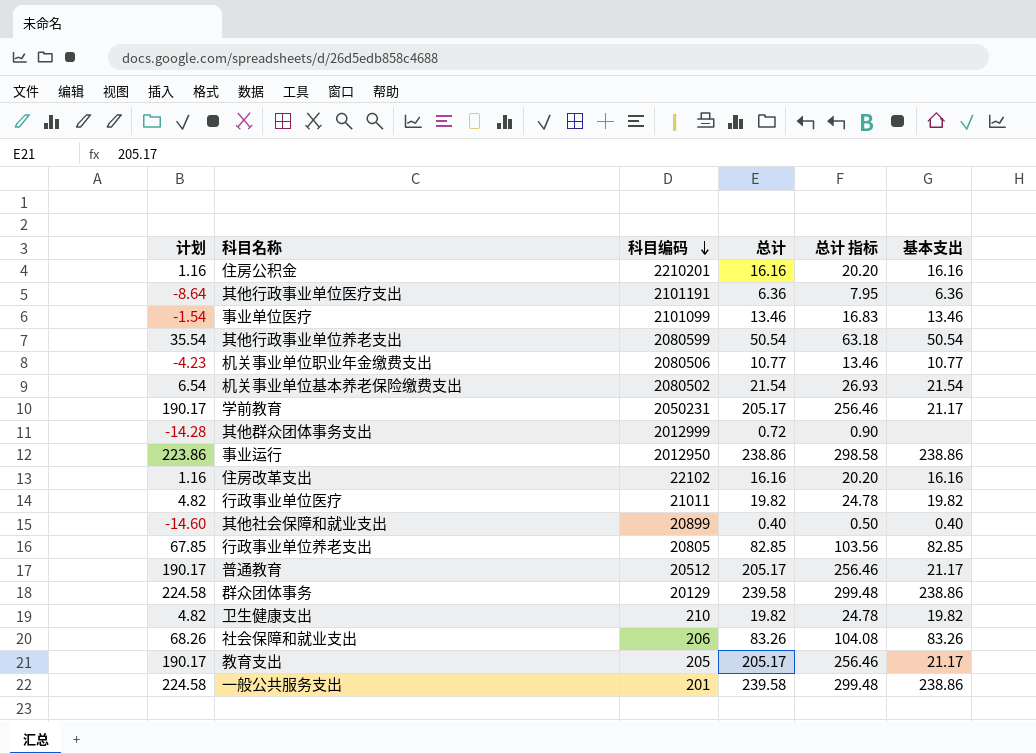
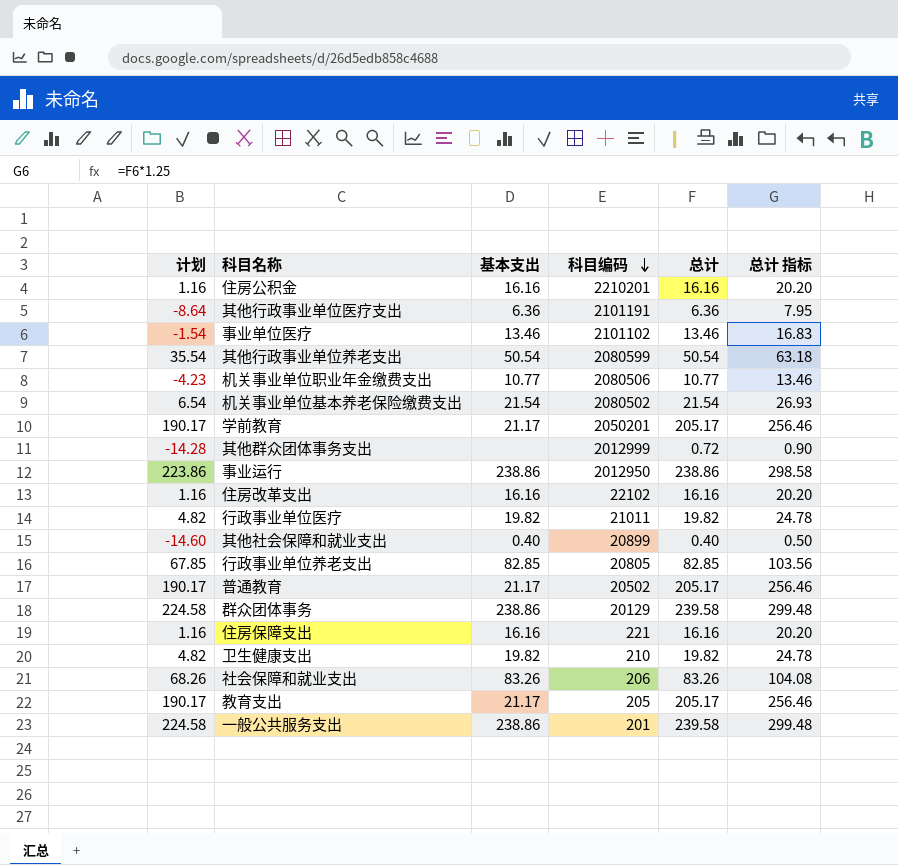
column 基本支出 | position: 6 -> 3
事业单位医疗 | 科目编码: 2101099 -> 2101102
学前教育 | 科目编码: 2050231 -> 2050201
普通教育 | 科目编码: 20512 -> 20502
row 住房保障支出: none -> 1.16 | 16.16 | 221 | 16.16 | 20.20

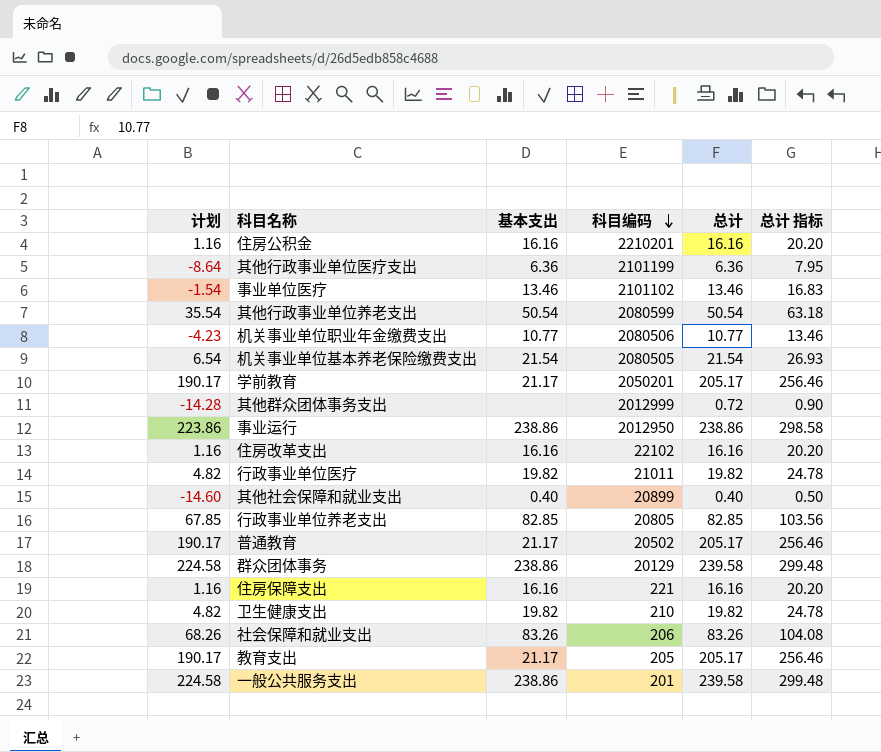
其他行政事业单位医疗支出 | 科目编码: 2101191 -> 2101199
机关事业单位基本养老保险缴费支出 | 科目编码: 2080502 -> 2080505

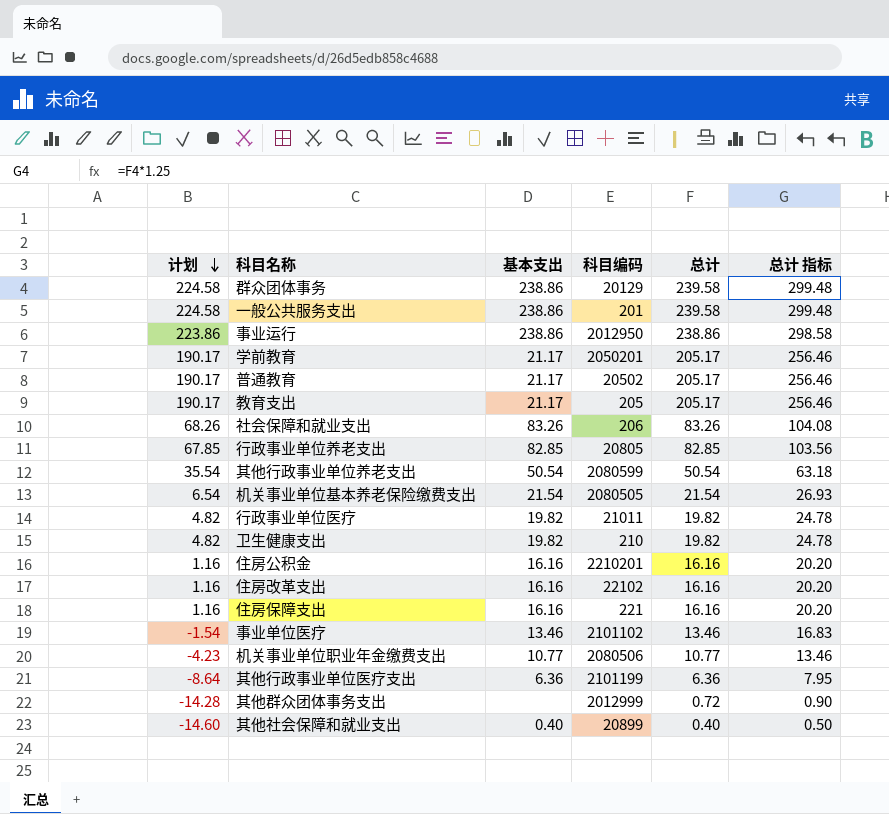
row order: 科目编码 descending -> 计划 descending

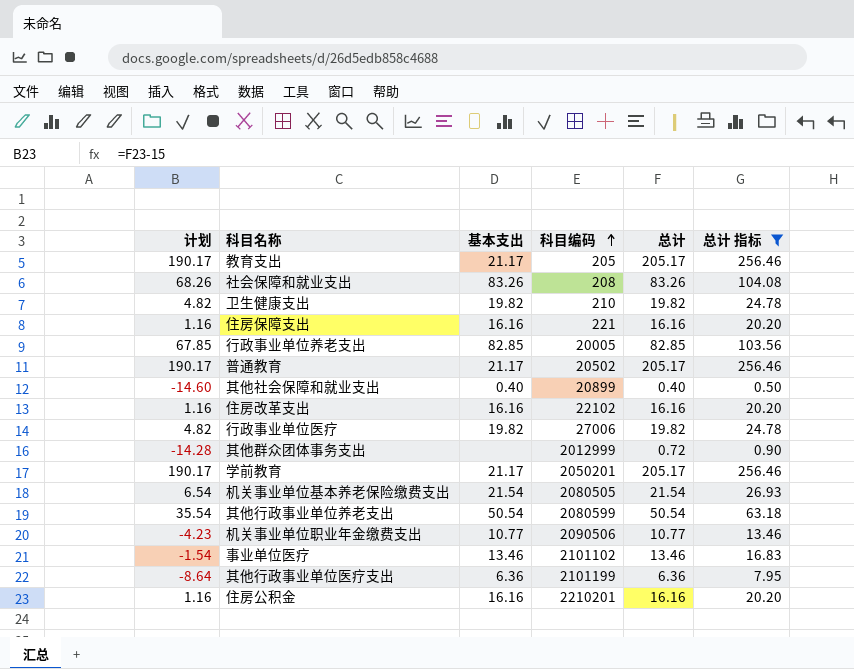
filter: none -> 总计 指标 <= 256.46
row order: 计划 descending -> 科目编码 ascending
社会保障和就业支出 | 科目编码: 206 -> 208
行政事业单位养老支出 | 科目编码: 20805 -> 20005
行政事业单位医疗 | 科目编码: 21011 -> 27006
机关事业单位职业年金缴费支出 | 科目编码: 2080506 -> 2090506

